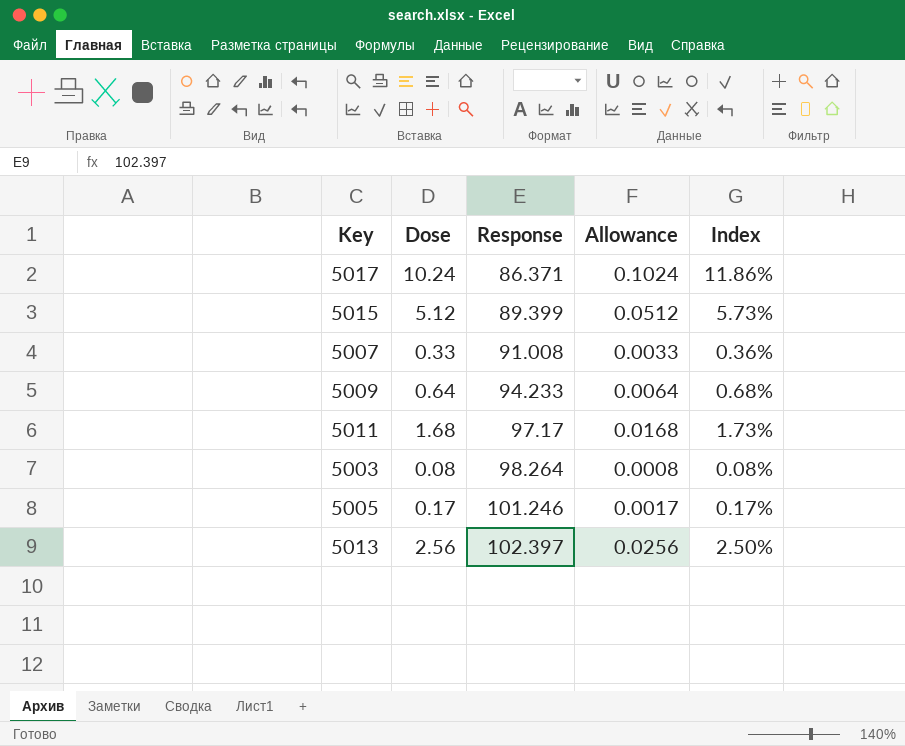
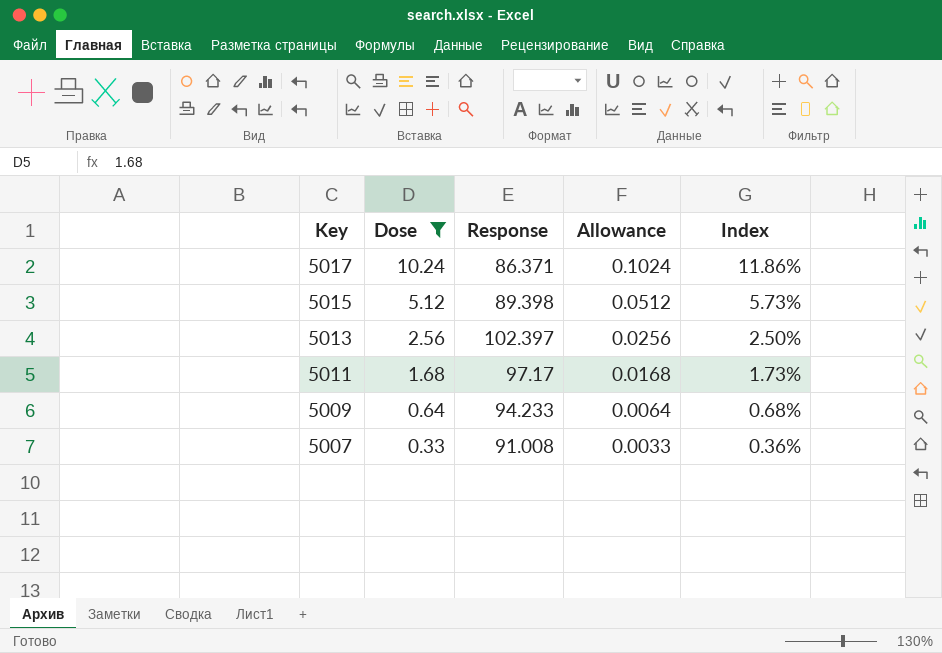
filter: none -> Dose >= 0.33
row order: Response ascending -> Key descending
5015 | Response: 89.399 -> 89.398

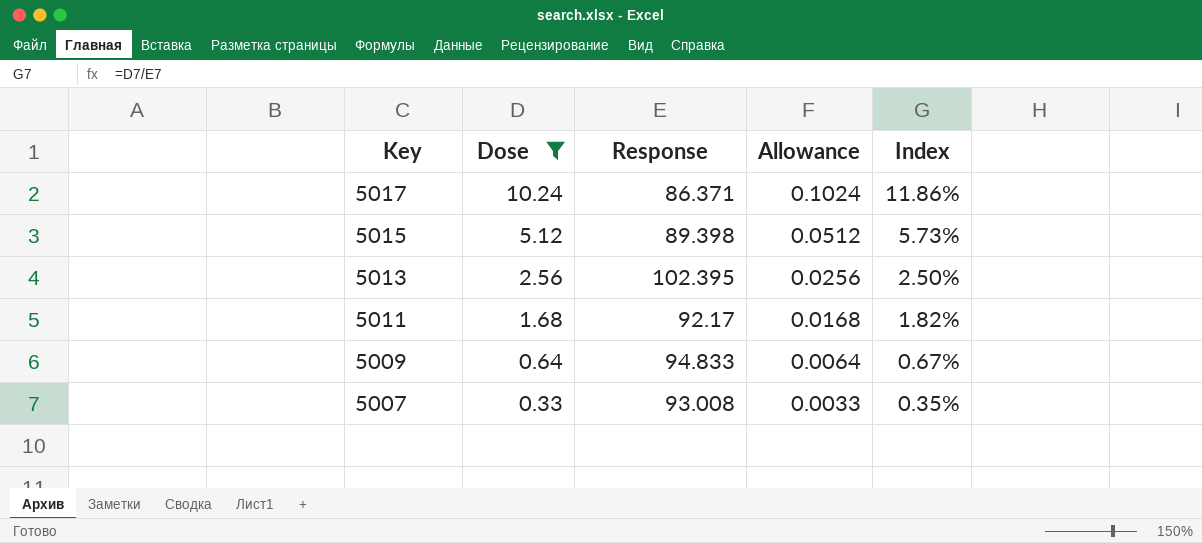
5013 | Response: 102.397 -> 102.395
5011 | Response: 97.17 -> 92.17
5011 | Index: 1.73% -> 1.82%
5009 | Response: 94.233 -> 94.833
5009 | Index: 0.68% -> 0.67%
5007 | Response: 91.008 -> 93.008
5007 | Index: 0.36% -> 0.35%

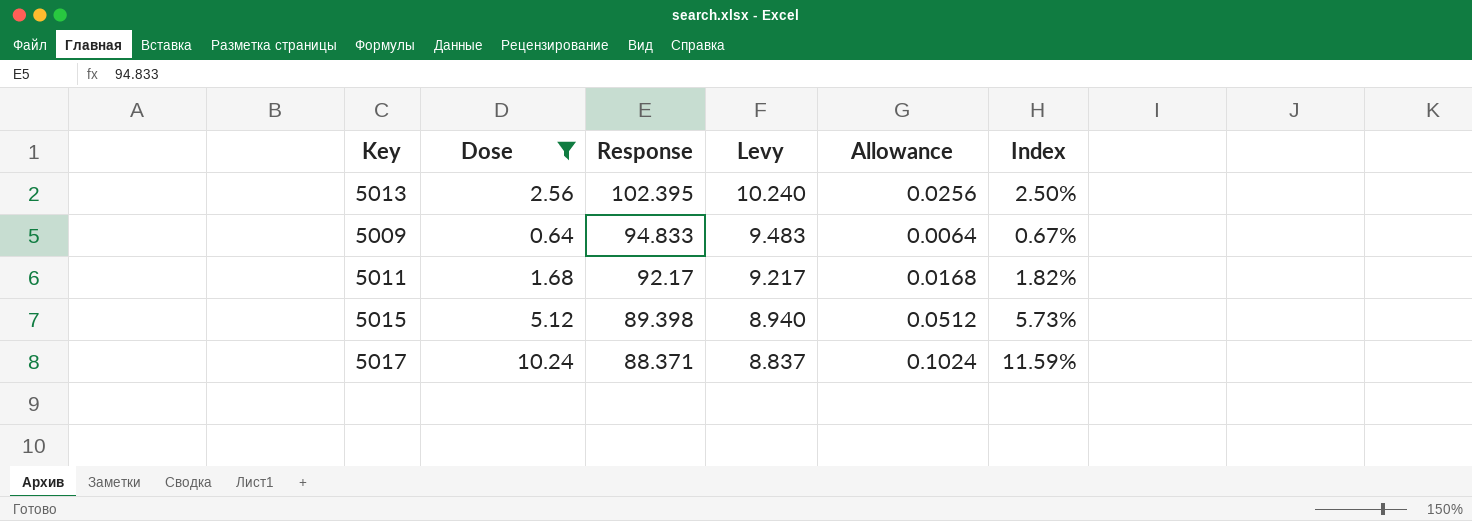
row order: Key descending -> Response descending
column Levy | formula: none -> [Response] * 0.1
row 5007: 0.33 | 93.008 | 0.0033 | 0.35% -> none
5017 | Response: 86.371 -> 88.371
5017 | Index: 11.86% -> 11.59%

